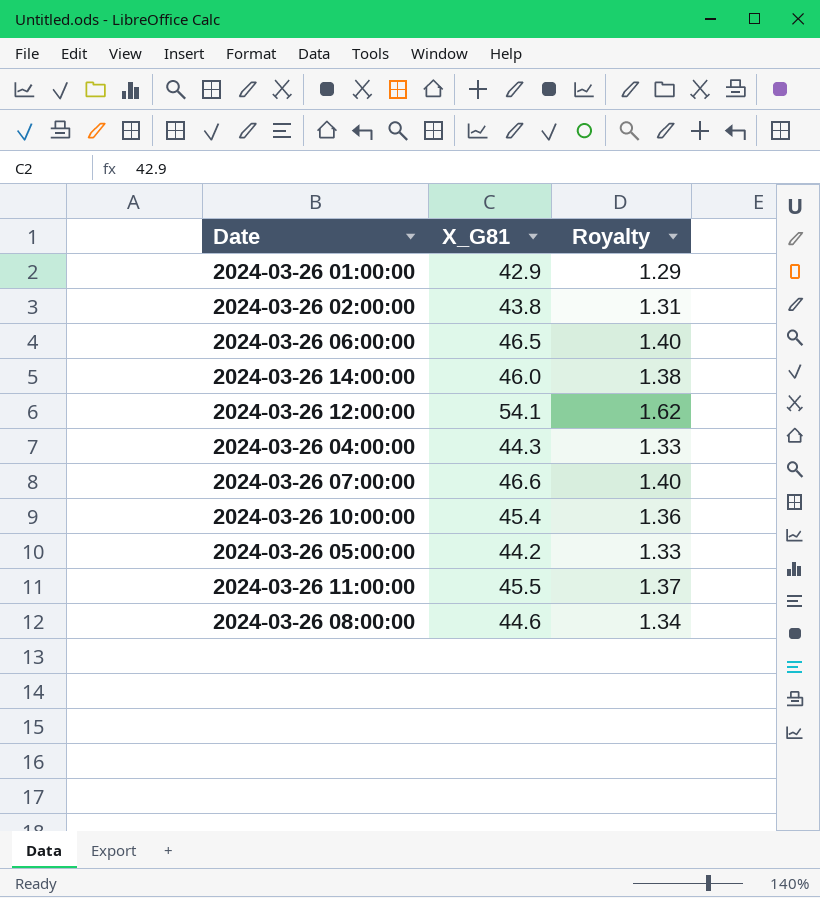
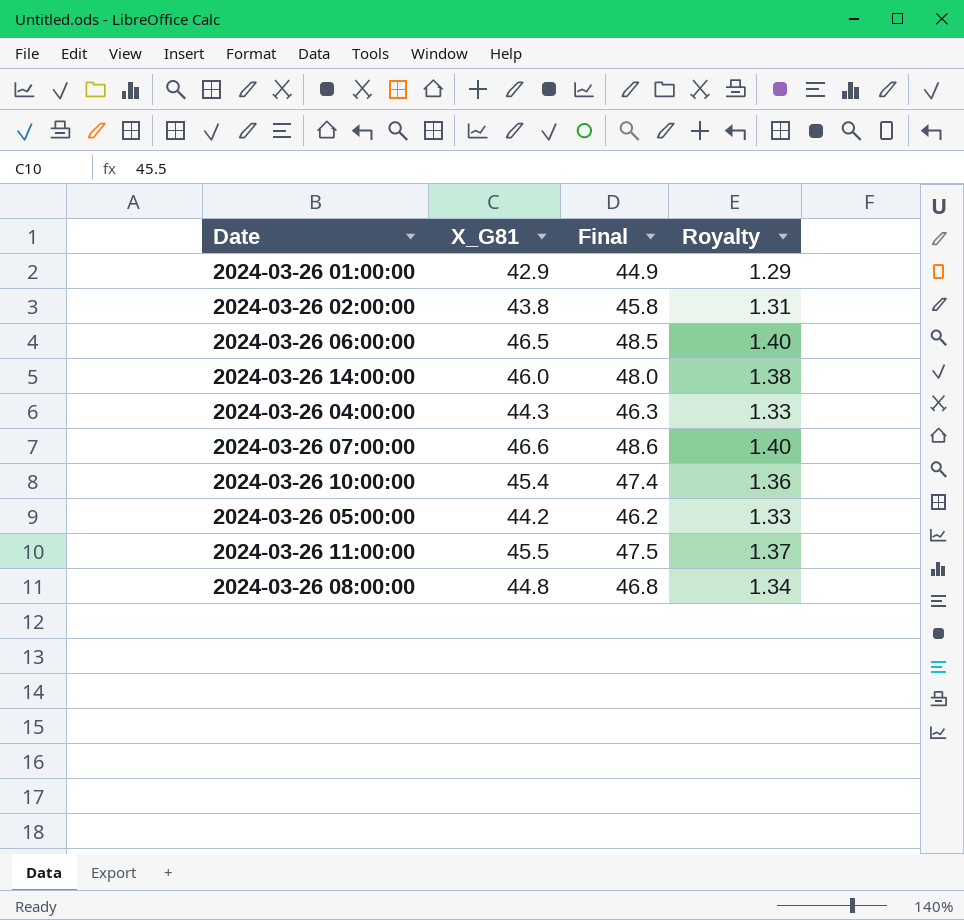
column Final | formula: none -> [X_G81] + 2
row 2024-03-26 12:00:00: 54.1 | 1.62 -> none
2024-03-26 08:00:00 | X_G81: 44.6 -> 44.8

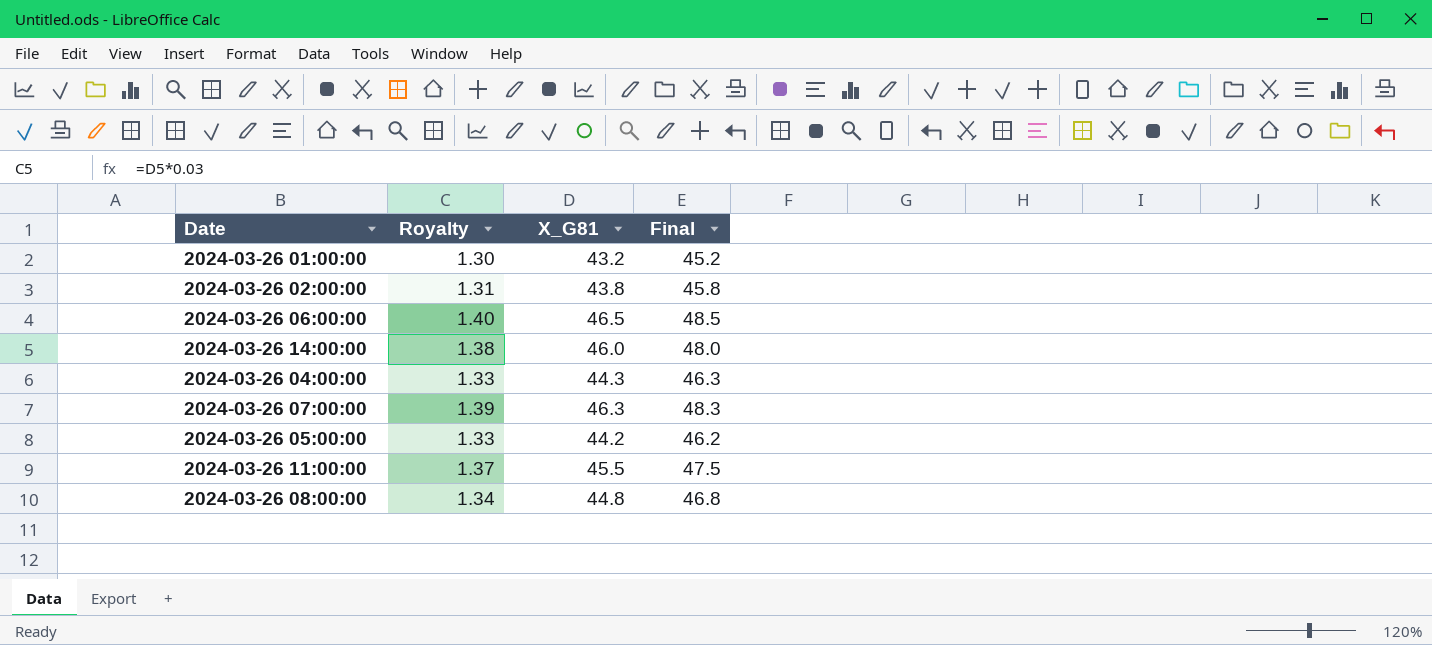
column Royalty | position: 4 -> 2
row 2024-03-26 10:00:00: 45.4 | 47.4 | 1.36 -> none
2024-03-26 01:00:00 | Royalty: 1.29 -> 1.30
2024-03-26 01:00:00 | X_G81: 42.9 -> 43.2
2024-03-26 01:00:00 | Final: 44.9 -> 45.2
2024-03-26 07:00:00 | Royalty: 1.40 -> 1.39
2024-03-26 07:00:00 | X_G81: 46.6 -> 46.3
2024-03-26 07:00:00 | Final: 48.6 -> 48.3

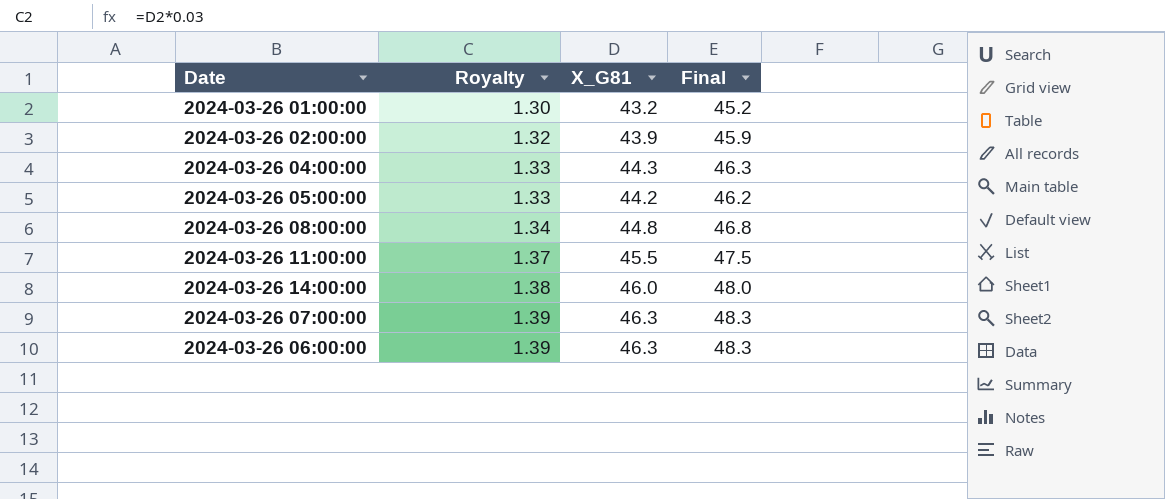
row order: none -> Royalty ascending
2024-03-26 02:00:00 | Royalty: 1.31 -> 1.32
2024-03-26 02:00:00 | X_G81: 43.8 -> 43.9
2024-03-26 02:00:00 | Final: 45.8 -> 45.9
2024-03-26 06:00:00 | Royalty: 1.40 -> 1.39
2024-03-26 06:00:00 | X_G81: 46.5 -> 46.3
2024-03-26 06:00:00 | Final: 48.5 -> 48.3

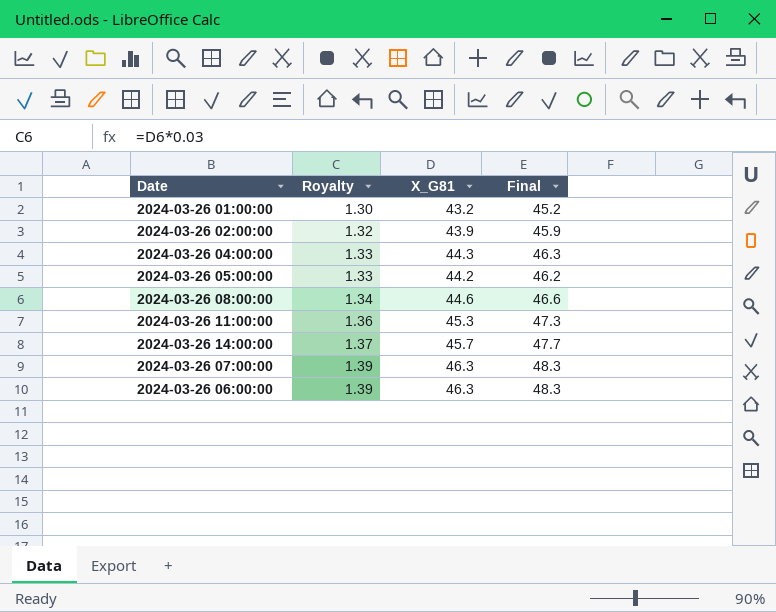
2024-03-26 08:00:00 | X_G81: 44.8 -> 44.6
2024-03-26 08:00:00 | Final: 46.8 -> 46.6
2024-03-26 11:00:00 | Royalty: 1.37 -> 1.36
2024-03-26 11:00:00 | X_G81: 45.5 -> 45.3
2024-03-26 11:00:00 | Final: 47.5 -> 47.3
2024-03-26 14:00:00 | Royalty: 1.38 -> 1.37
2024-03-26 14:00:00 | X_G81: 46.0 -> 45.7
2024-03-26 14:00:00 | Final: 48.0 -> 47.7

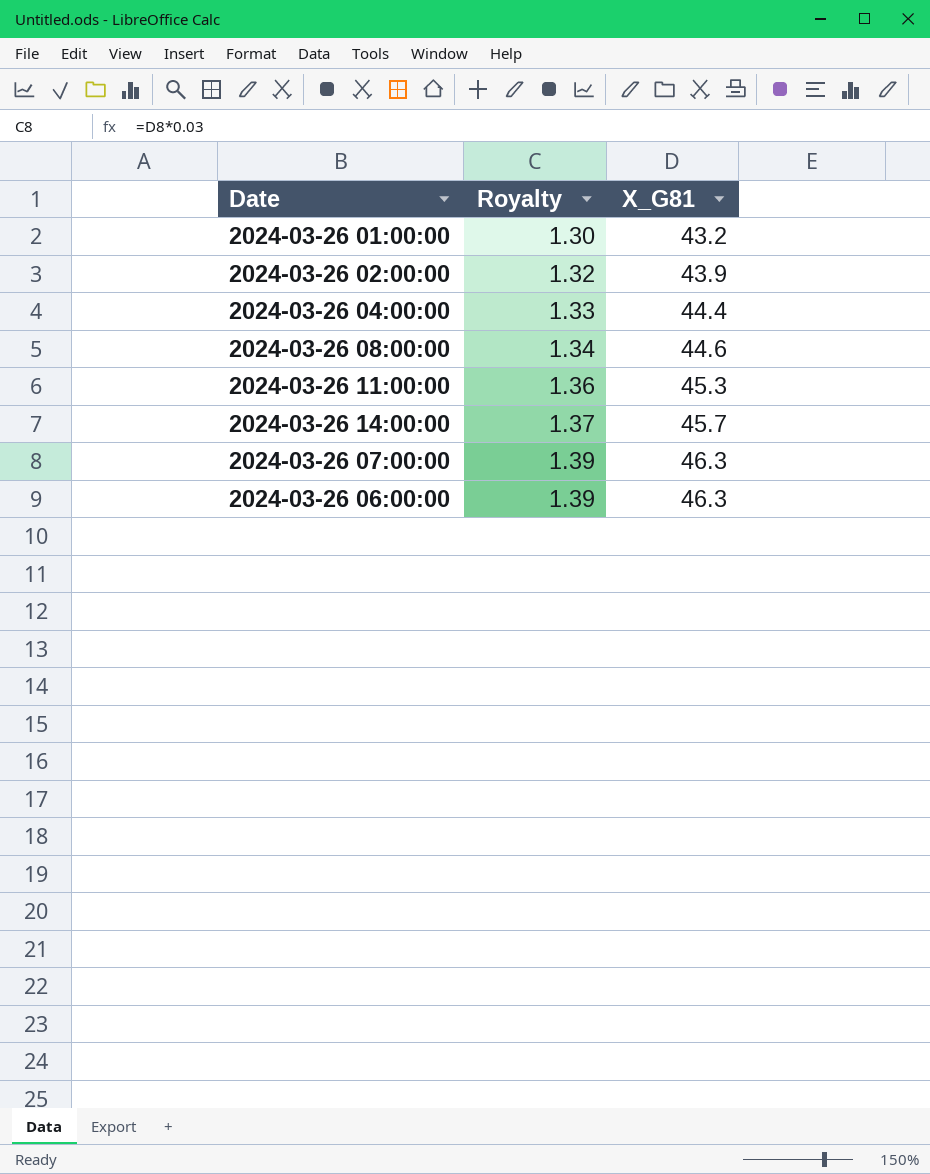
column Final | formula: [X_G81] + 2 -> none
row 2024-03-26 05:00:00: 1.33 | 44.2 | 46.2 -> none
2024-03-26 04:00:00 | X_G81: 44.3 -> 44.4

